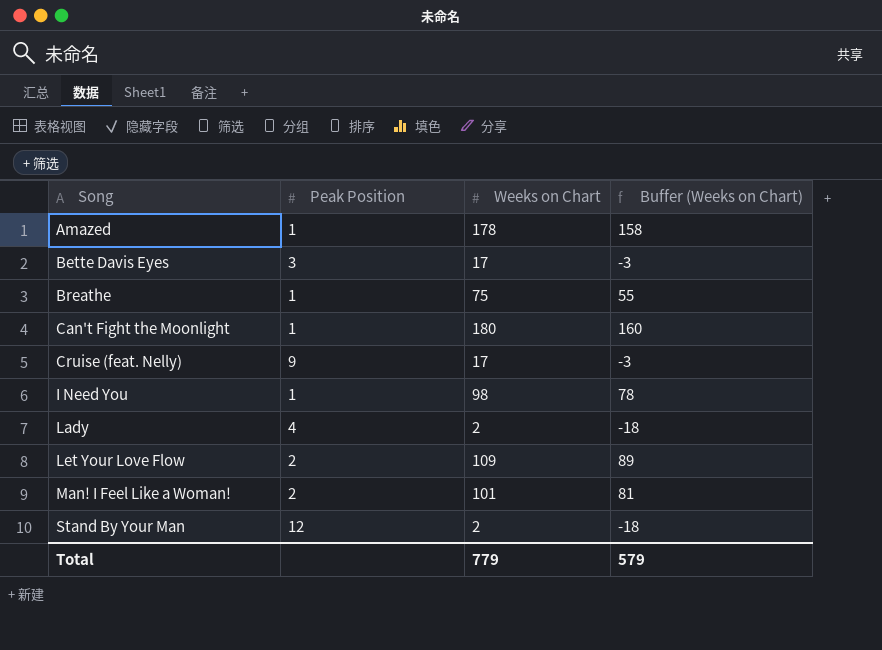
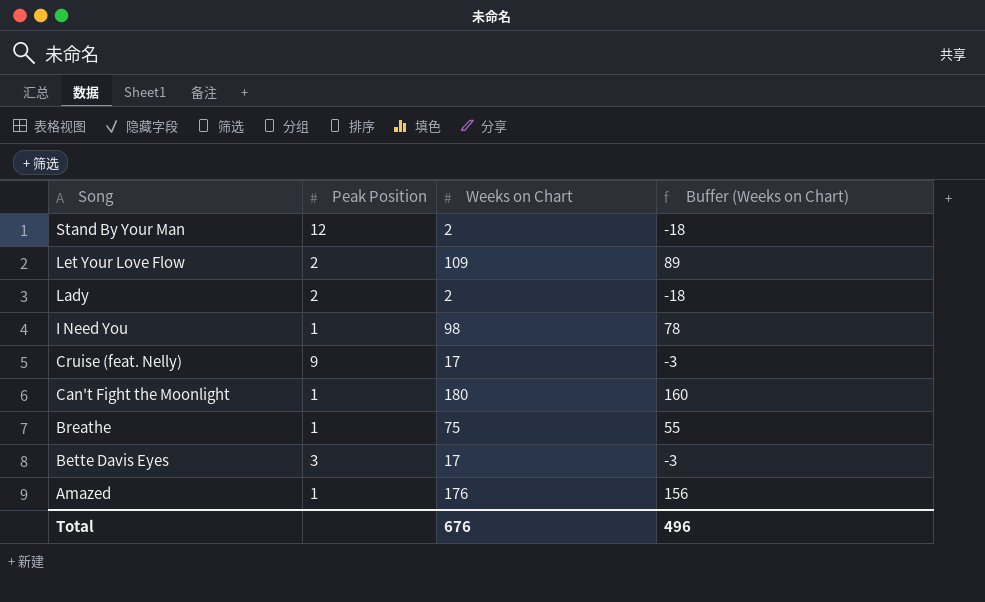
row order: Song ascending -> Song descending
row Man! I Feel Like a Woman!: 2 | 101 | 81 -> none
Lady | Peak Position: 4 -> 2
Amazed | Weeks on Chart: 178 -> 176
Amazed | Buffer (Weeks on Chart): 158 -> 156
Total | Weeks on Chart: 779 -> 676
Total | Buffer (Weeks on Chart): 579 -> 496

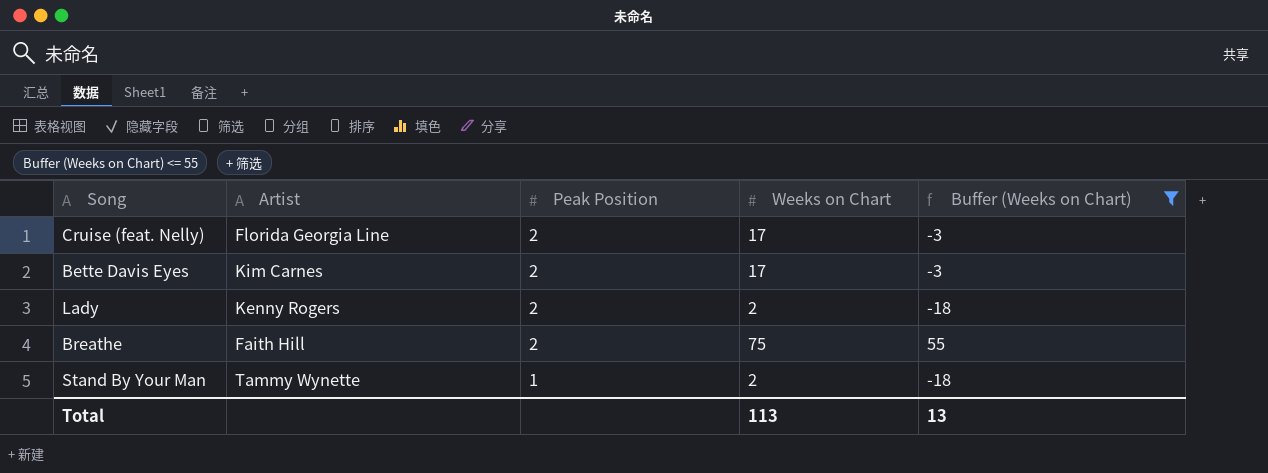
filter: none -> Buffer (Weeks on Chart) <= 55
row order: Song descending -> Peak Position descending
column Artist | position: none -> 2
Cruise (feat. Nelly) | Peak Position: 9 -> 2
Bette Davis Eyes | Peak Position: 3 -> 2
Breathe | Peak Position: 1 -> 2
Stand By Your Man | Peak Position: 12 -> 1
Total | Weeks on Chart: 676 -> 113
Total | Buffer (Weeks on Chart): 496 -> 13

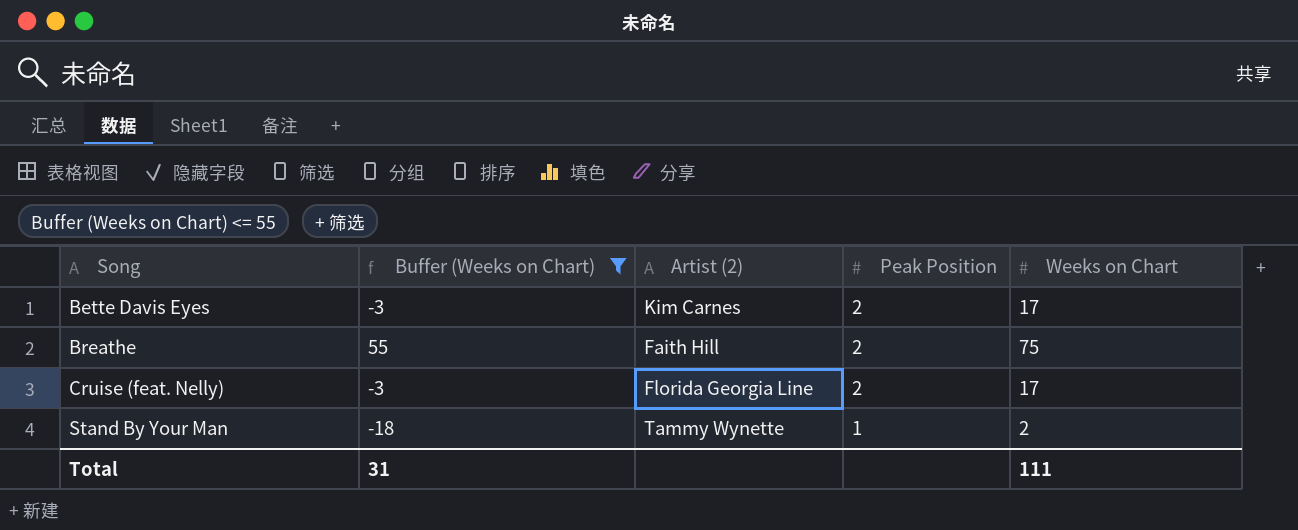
row order: Peak Position descending -> Song ascending
column Buffer (Weeks on Chart) | position: 5 -> 2
column name: Artist -> Artist (2)
row Lady: Kenny Rogers | 2 | 2 | -18 -> none
Total | Buffer (Weeks on Chart): 13 -> 31
Total | Weeks on Chart: 113 -> 111

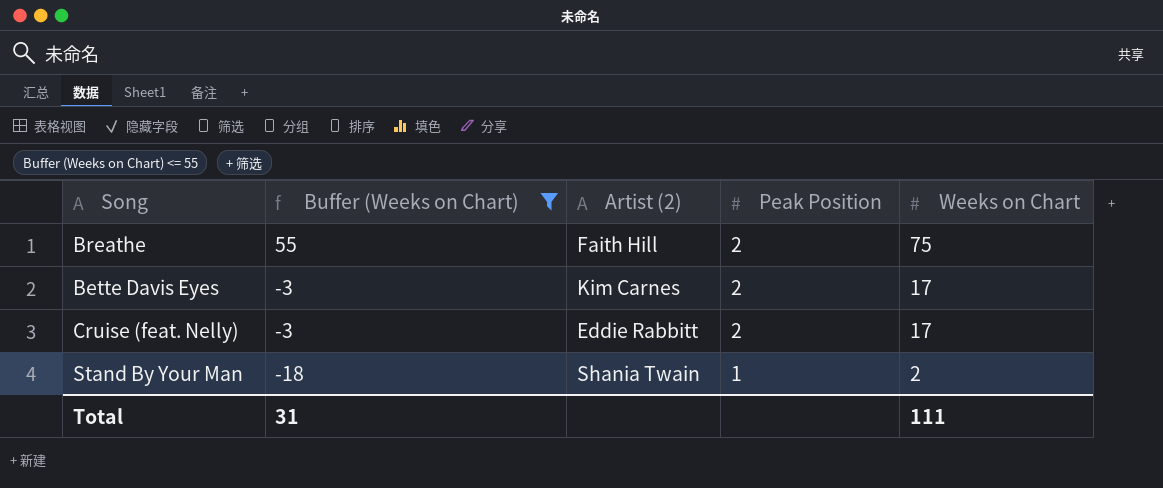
row order: Song ascending -> Buffer (Weeks on Chart) descending
Cruise (feat. Nelly) | Artist (2): Florida Georgia Line -> Eddie Rabbitt
Stand By Your Man | Artist (2): Tammy Wynette -> Shania Twain

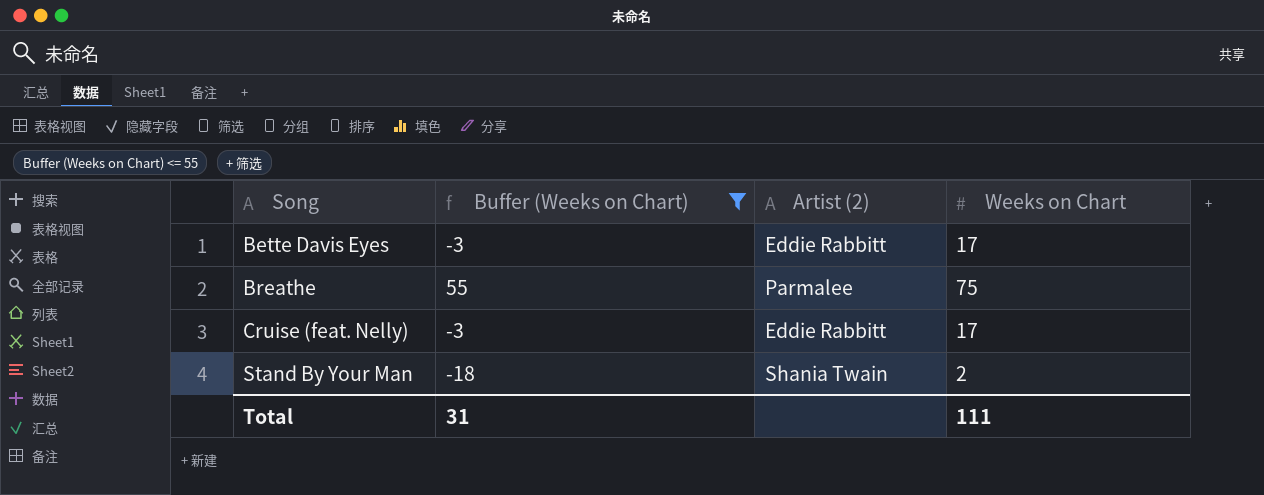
row order: Buffer (Weeks on Chart) descending -> Song ascending
column Peak Position | position: 4 -> none
Bette Davis Eyes | Artist (2): Kim Carnes -> Eddie Rabbitt
Breathe | Artist (2): Faith Hill -> Parmalee

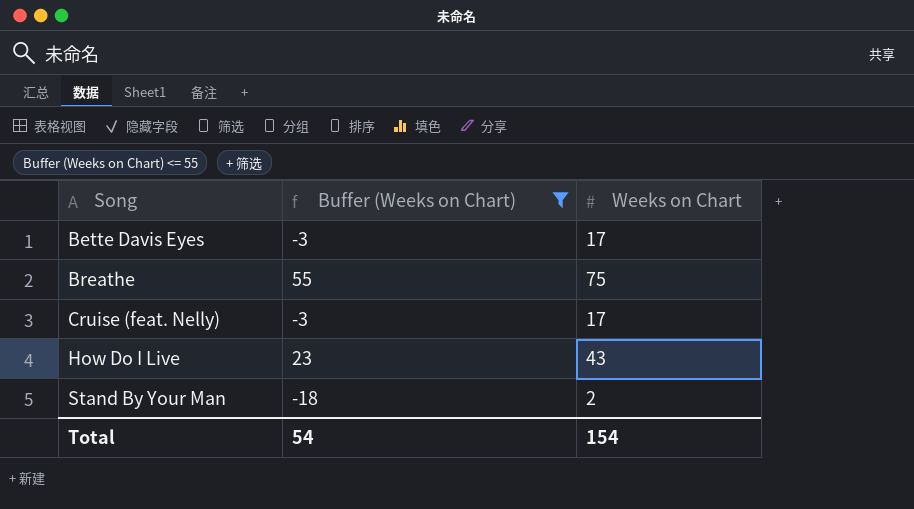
column Artist (2) | position: 3 -> none
row How Do I Live: none -> 23 | 43
Total | Buffer (Weeks on Chart): 31 -> 54
Total | Weeks on Chart: 111 -> 154

